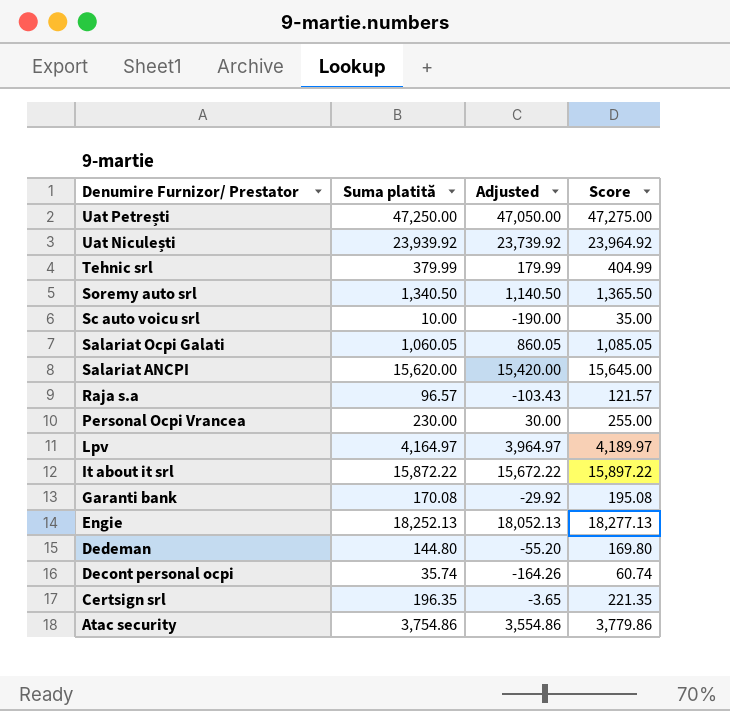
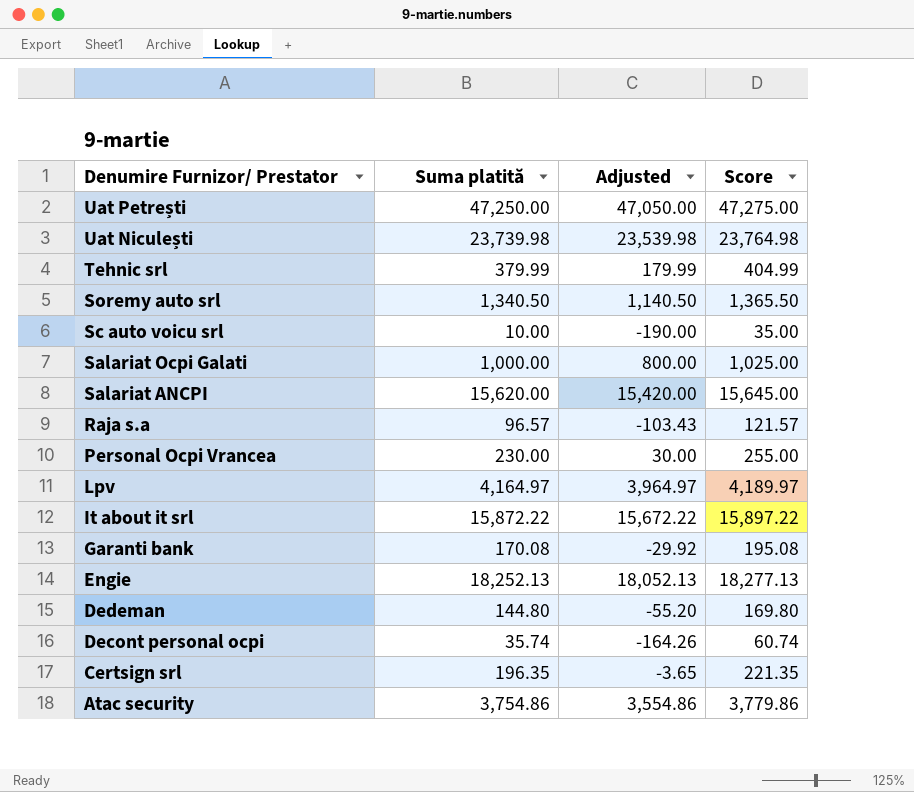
Uat Niculești | Suma platită: 23,939.92 -> 23,739.98
Uat Niculești | Adjusted: 23,739.92 -> 23,539.98
Uat Niculești | Score: 23,964.92 -> 23,764.98
Salariat Ocpi Galati | Suma platită: 1,060.05 -> 1,000.00
Salariat Ocpi Galati | Adjusted: 860.05 -> 800.00
Salariat Ocpi Galati | Score: 1,085.05 -> 1,025.00

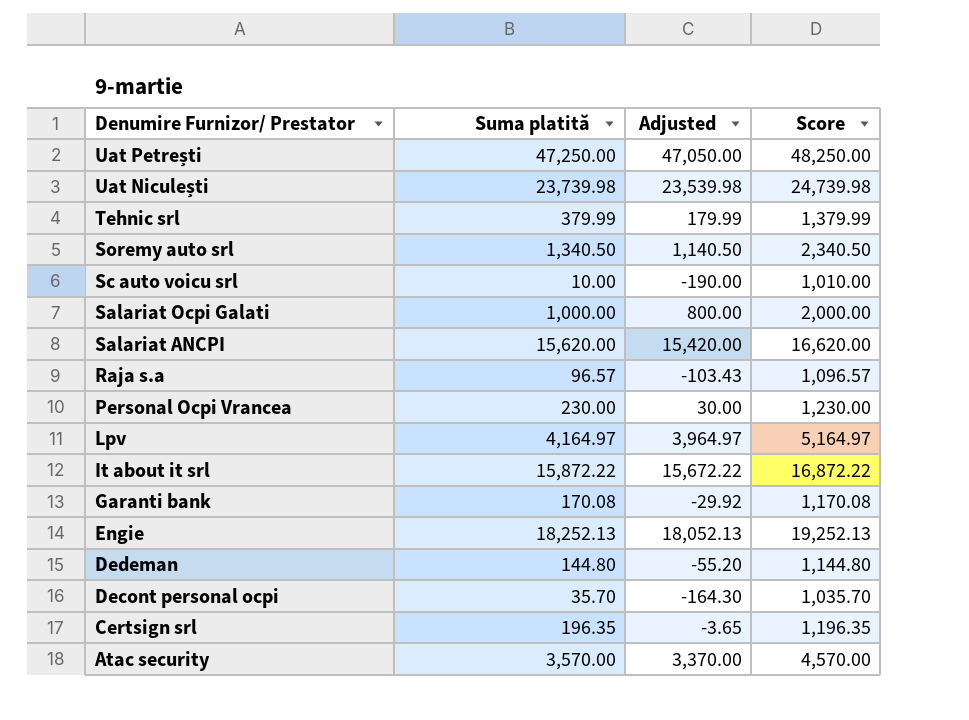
column Score | formula: [Suma platită] + 25 -> [Suma platită] + 1000
Decont personal ocpi | Suma platită: 35.74 -> 35.70
Decont personal ocpi | Adjusted: -164.26 -> -164.30
Atac security | Suma platită: 3,754.86 -> 3,570.00
Atac security | Adjusted: 3,554.86 -> 3,370.00

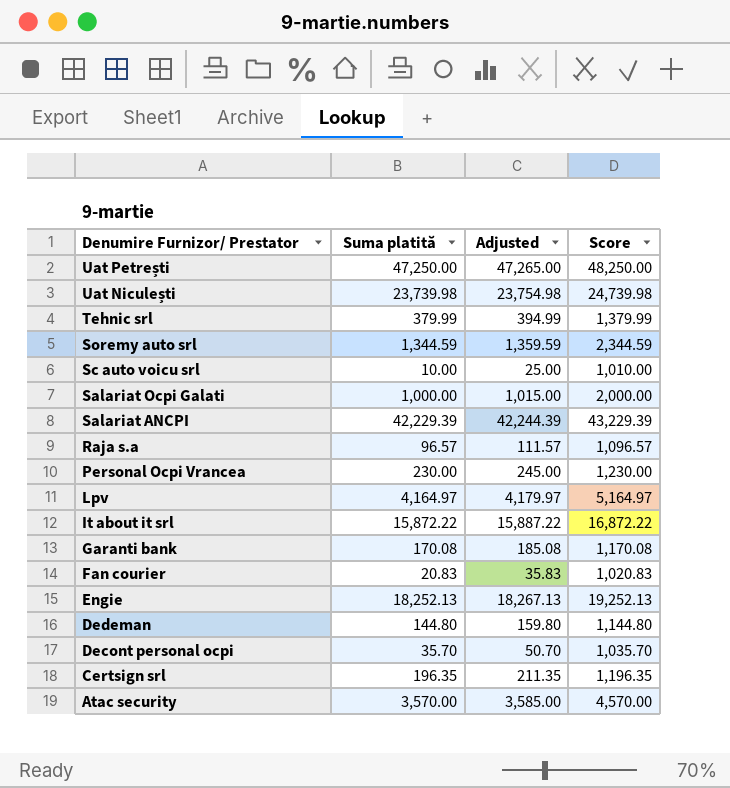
column Adjusted | formula: [Suma platită] - 200 -> [Suma platită] + 15
Soremy auto srl | Suma platită: 1,340.50 -> 1,344.59
Soremy auto srl | Score: 2,340.50 -> 2,344.59
Salariat ANCPI | Suma platită: 15,620.00 -> 42,229.39
Salariat ANCPI | Score: 16,620.00 -> 43,229.39
row Fan courier: none -> 20.83 | 35.83 | 1,020.83

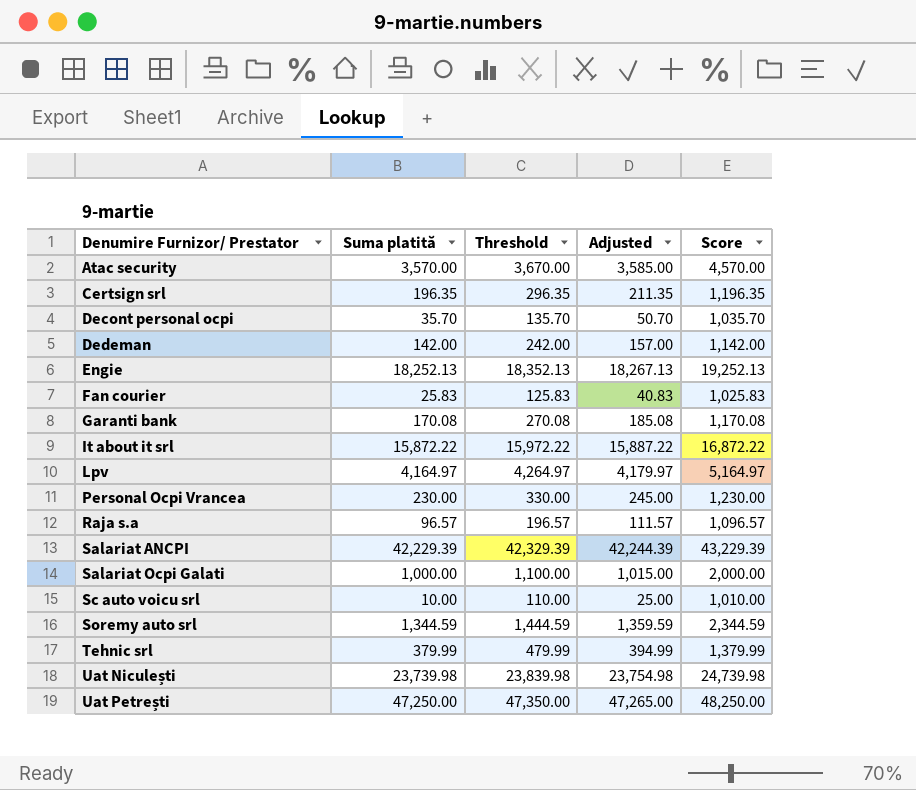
row order: Denumire Furnizor/ Prestator descending -> Denumire Furnizor/ Prestator ascending
column Threshold | formula: none -> [Suma platită] + 100
Dedeman | Suma platită: 144.80 -> 142.00
Dedeman | Adjusted: 159.80 -> 157.00
Dedeman | Score: 1,144.80 -> 1,142.00
Fan courier | Suma platită: 20.83 -> 25.83
Fan courier | Adjusted: 35.83 -> 40.83
Fan courier | Score: 1,020.83 -> 1,025.83

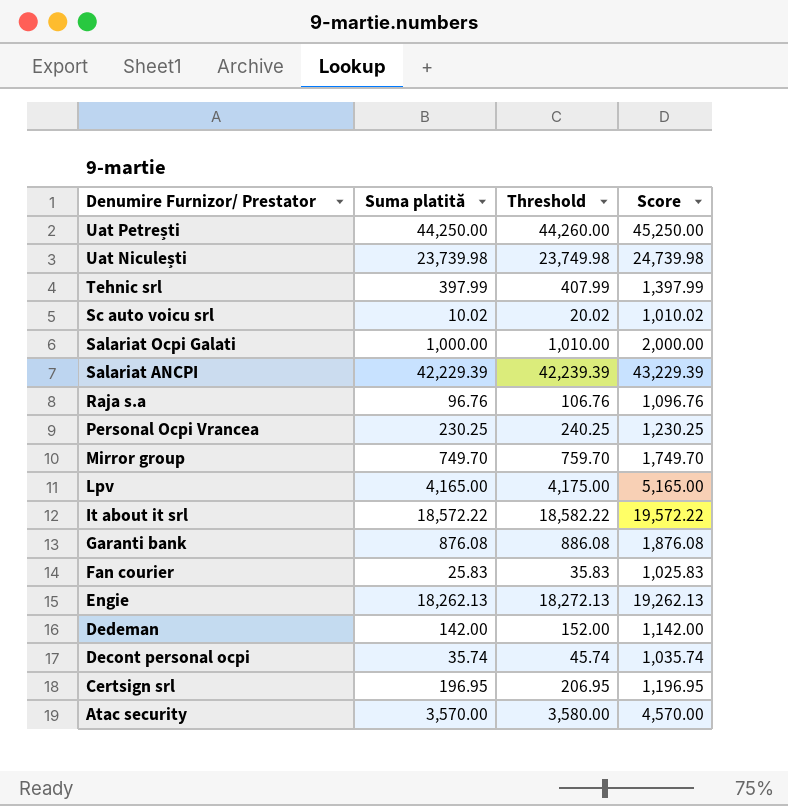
row order: Denumire Furnizor/ Prestator ascending -> Denumire Furnizor/ Prestator descending
column Adjusted | formula: [Suma platită] + 15 -> none
column Threshold | formula: [Suma platită] + 100 -> [Suma platită] + 10
row Soremy auto srl: 1,344.59 | 1,444.59 | 1,359.59 | 2,344.59 -> none
Uat Petrești | Suma platită: 47,250.00 -> 44,250.00
Uat Petrești | Score: 48,250.00 -> 45,250.00
Tehnic srl | Suma platită: 379.99 -> 397.99
Tehnic srl | Score: 1,379.99 -> 1,397.99
Sc auto voicu srl | Suma platită: 10.00 -> 10.02
Sc auto voicu srl | Score: 1,010.00 -> 1,010.02
Raja s.a | Suma platită: 96.57 -> 96.76
Raja s.a | Score: 1,096.57 -> 1,096.76
Personal Ocpi Vrancea | Suma platită: 230.00 -> 230.25
Personal Ocpi Vrancea | Score: 1,230.00 -> 1,230.25
row Mirror group: none -> 749.70 | 759.70 | 1,749.70
Lpv | Suma platită: 4,164.97 -> 4,165.00
Lpv | Score: 5,164.97 -> 5,165.00
It about it srl | Suma platită: 15,872.22 -> 18,572.22
It about it srl | Score: 16,872.22 -> 19,572.22
Garanti bank | Suma platită: 170.08 -> 876.08
Garanti bank | Score: 1,170.08 -> 1,876.08
Engie | Suma platită: 18,252.13 -> 18,262.13
Engie | Score: 19,252.13 -> 19,262.13
Decont personal ocpi | Suma platită: 35.70 -> 35.74
Decont personal ocpi | Score: 1,035.70 -> 1,035.74
Certsign srl | Suma platită: 196.35 -> 196.95
Certsign srl | Score: 1,196.35 -> 1,196.95

